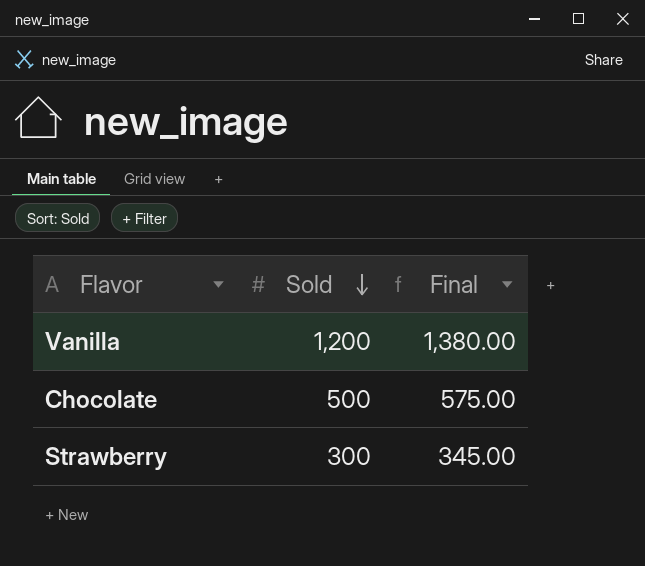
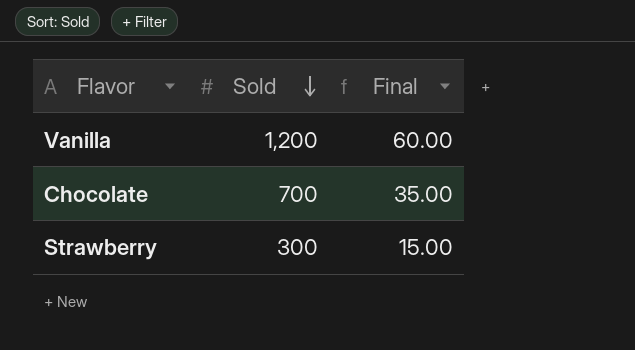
column Final | formula: [Sold] * 1.15 -> [Sold] * 0.05
Chocolate | Sold: 500 -> 700

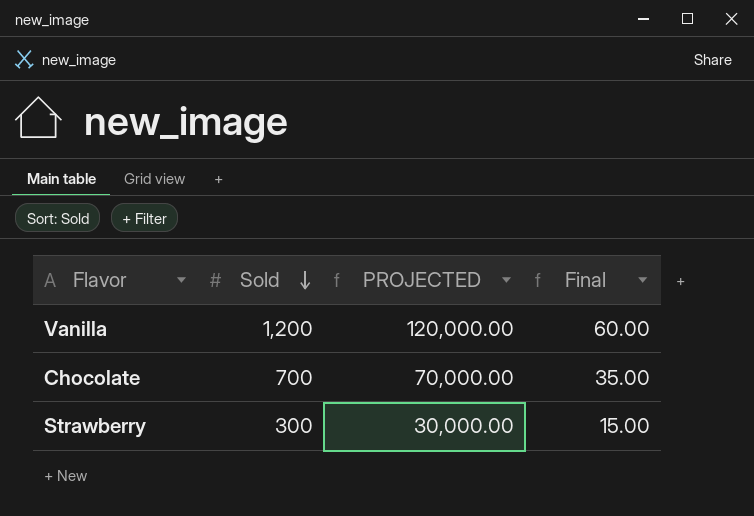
column PROJECTED | formula: none -> [Sold] * 100

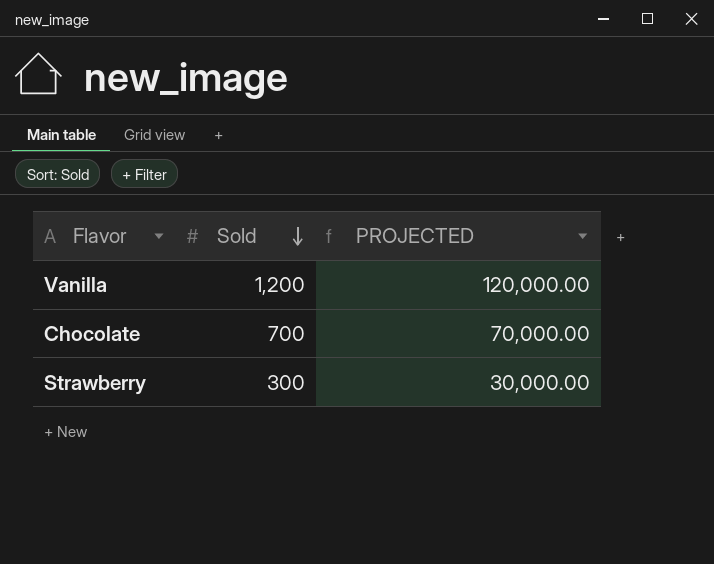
column Final | formula: [Sold] * 0.05 -> none

